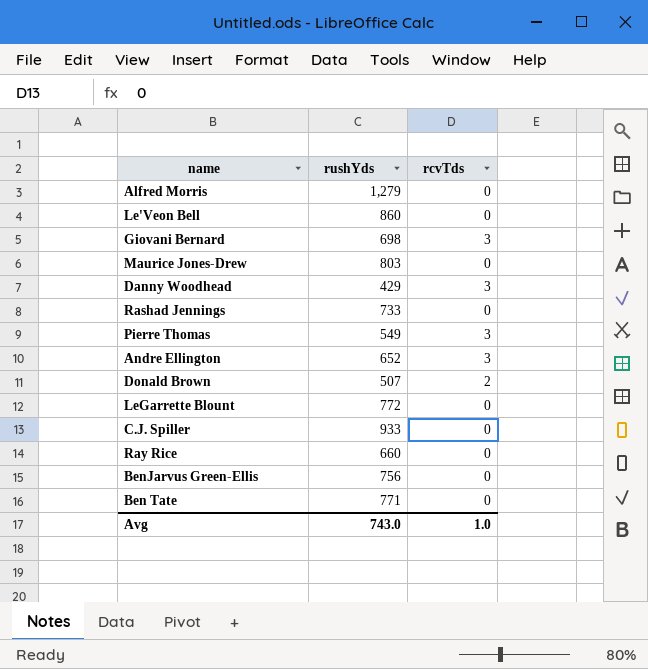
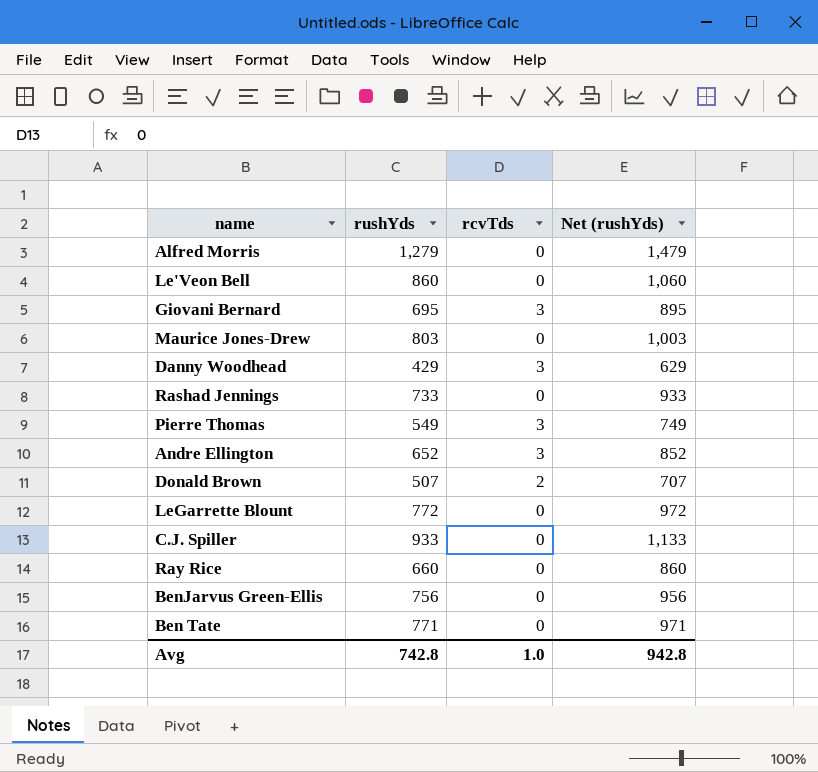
column Net (rushYds) | formula: none -> [rushYds] + 200
Giovani Bernard | rushYds: 698 -> 695
Avg | rushYds: 743.0 -> 742.8

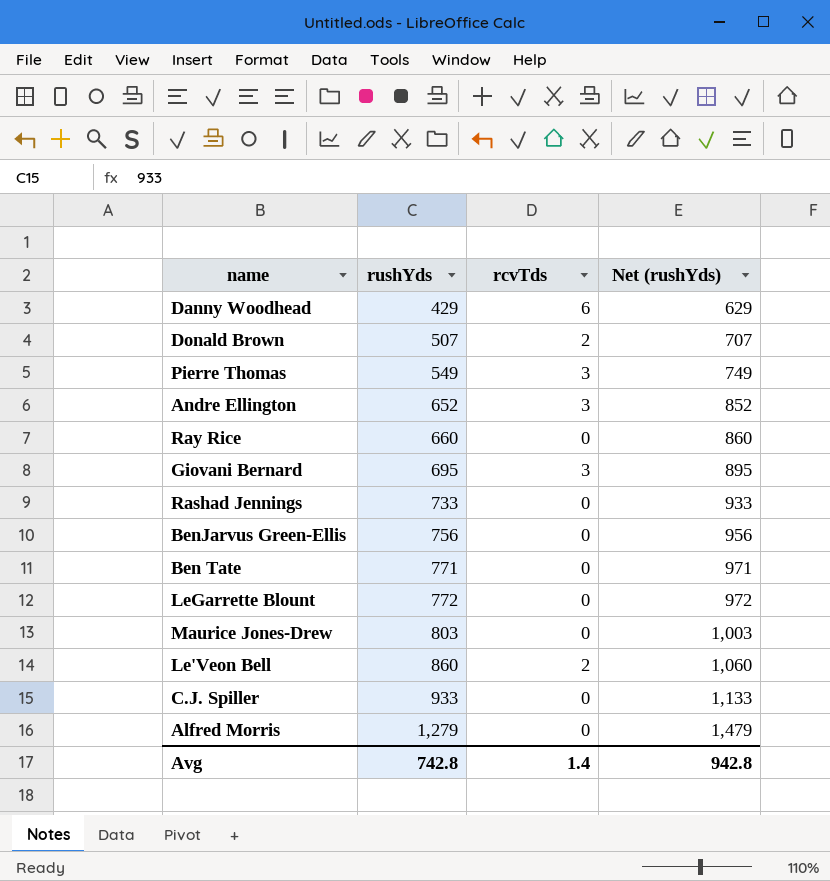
row order: none -> rushYds ascending
Danny Woodhead | rcvTds: 3 -> 6
Le'Veon Bell | rcvTds: 0 -> 2
Avg | rcvTds: 1.0 -> 1.4

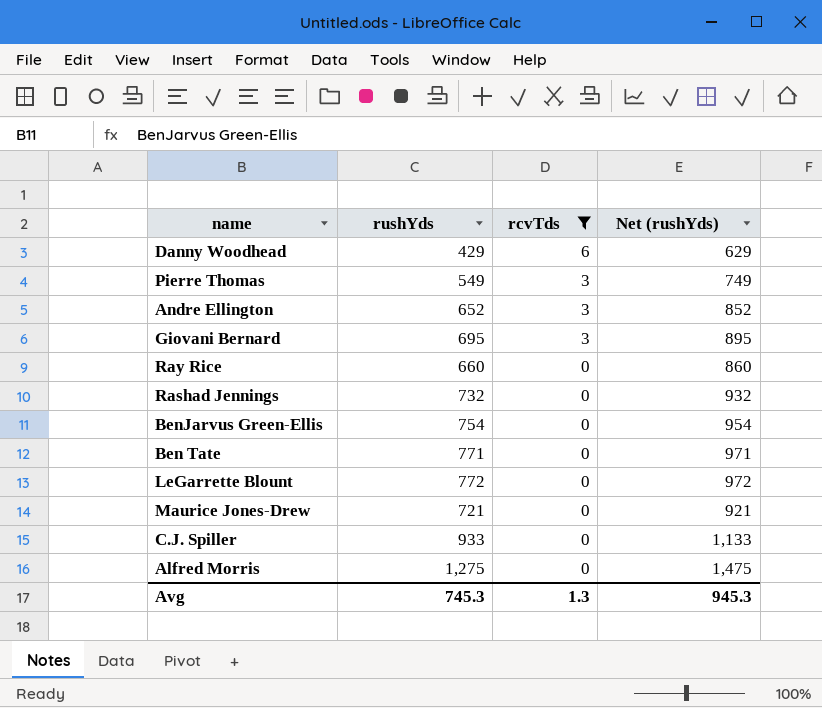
filter: none -> rcvTds != 2
row order: rushYds ascending -> rcvTds descending
Rashad Jennings | rushYds: 733 -> 732
Rashad Jennings | Net (rushYds): 933 -> 932
BenJarvus Green-Ellis | rushYds: 756 -> 754
BenJarvus Green-Ellis | Net (rushYds): 956 -> 954
Maurice Jones-Drew | rushYds: 803 -> 721
Maurice Jones-Drew | Net (rushYds): 1,003 -> 921
Alfred Morris | rushYds: 1,279 -> 1,275
Alfred Morris | Net (rushYds): 1,479 -> 1,475
Avg | rushYds: 742.8 -> 745.3
Avg | rcvTds: 1.4 -> 1.3
Avg | Net (rushYds): 942.8 -> 945.3

